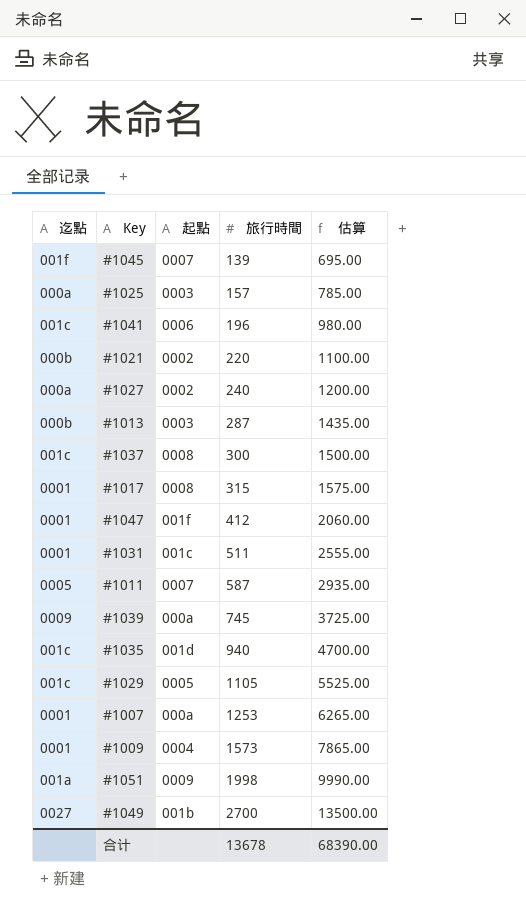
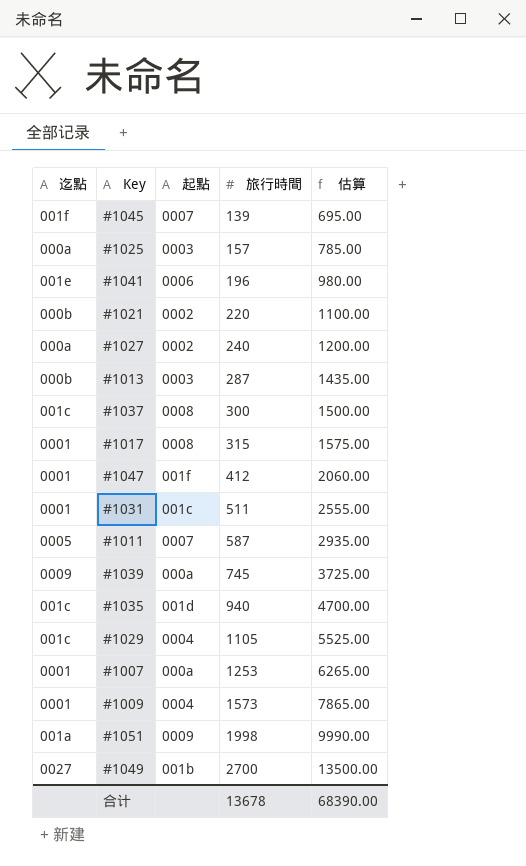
#1041 | 迄點: 001c -> 001e
#1029 | 起點: 0005 -> 0004

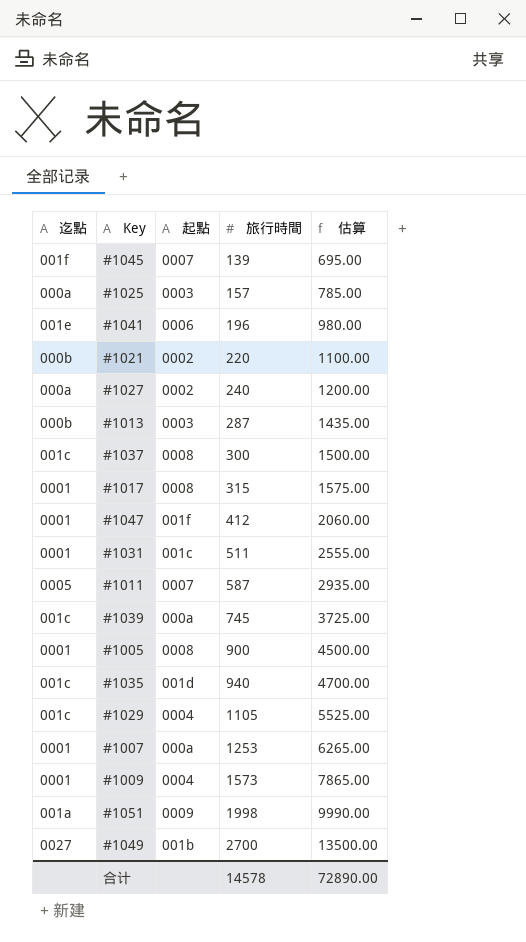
#1039 | 迄點: 0009 -> 001c
row #1005: none -> 0001 | 0008 | 900 | 4500.00
合计 | 旅行時間: 13678 -> 14578
合计 | 估算: 68390.00 -> 72890.00

